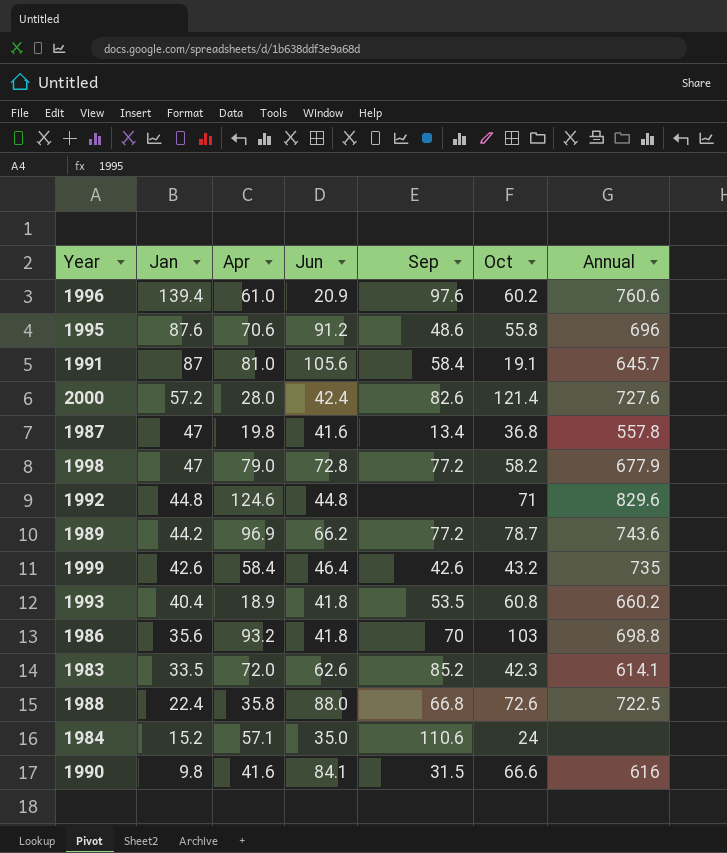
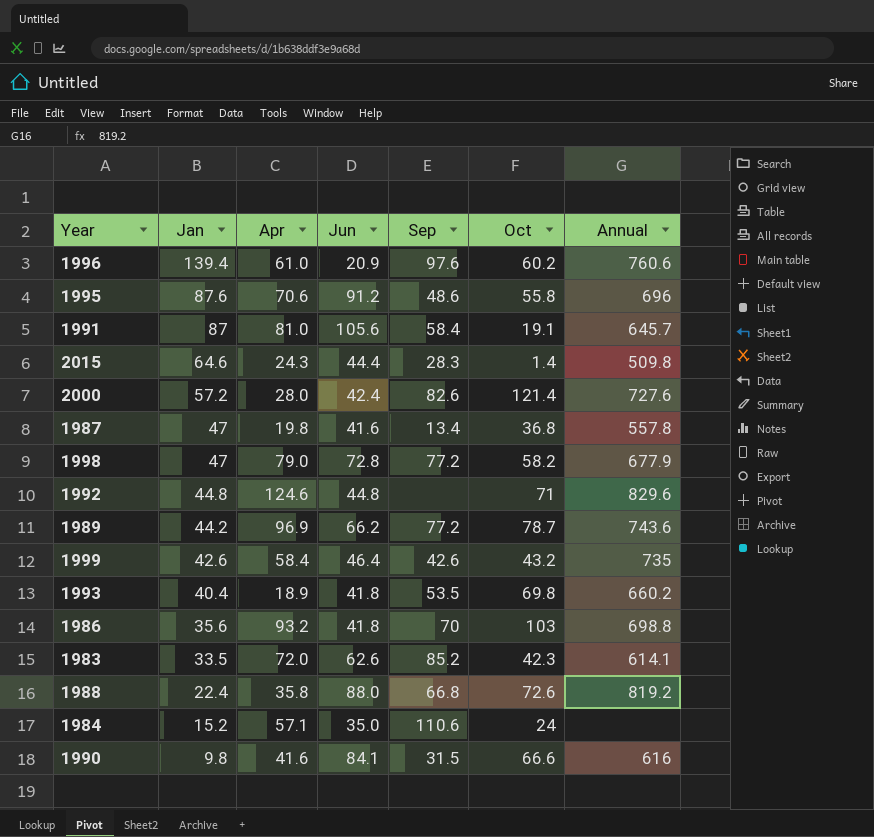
row 2015: none -> 64.6 | 24.3 | 44.4 | 28.3 | 1.4 | 509.8
1993 | Oct: 60.8 -> 69.8
1988 | Annual: 722.5 -> 819.2

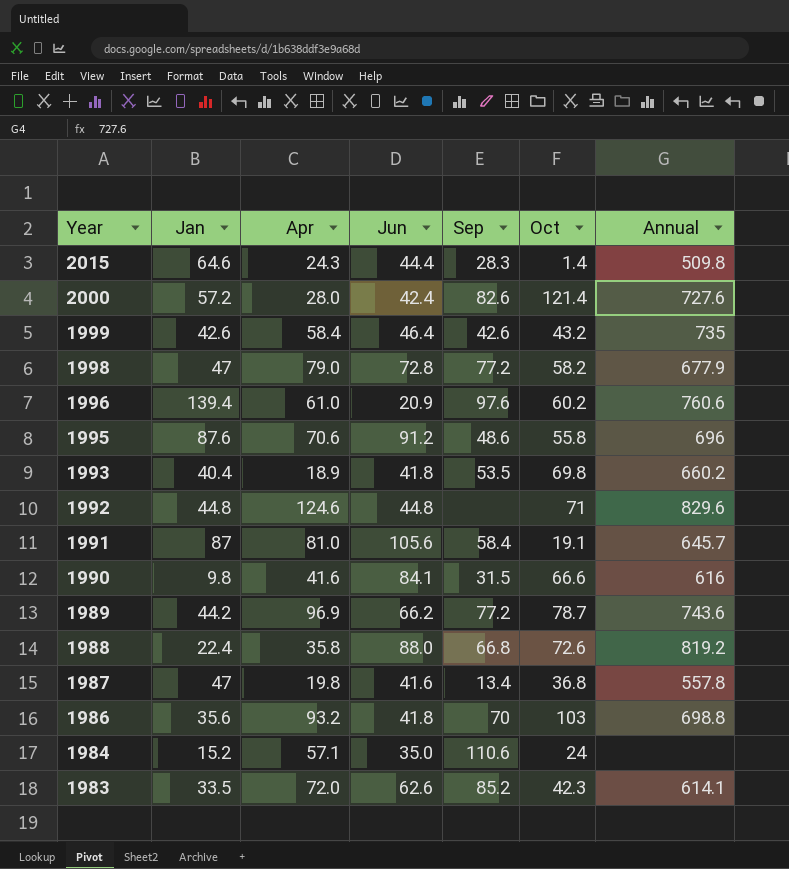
row order: Jan descending -> Year descending

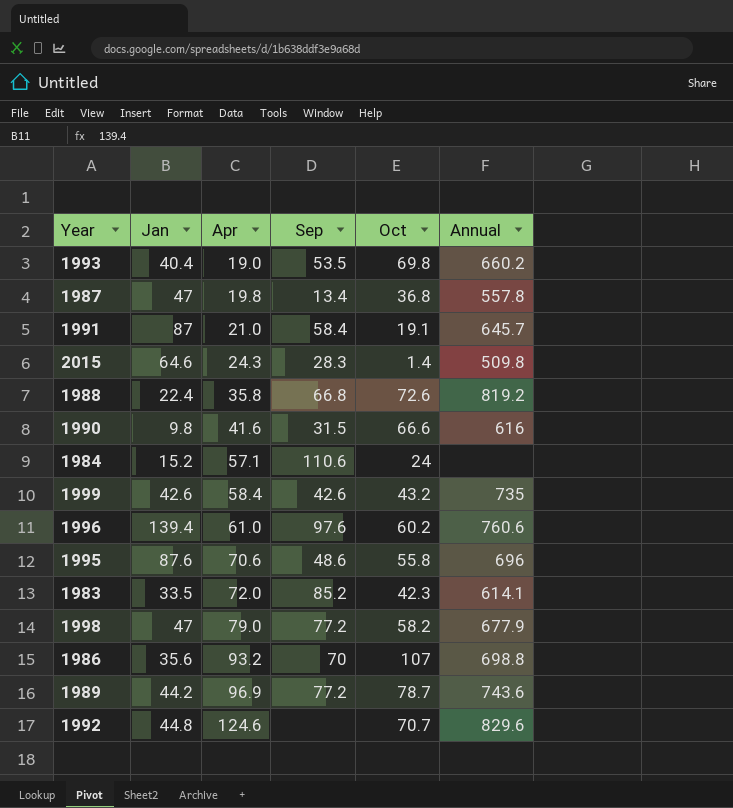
row order: Year descending -> Apr ascending
column Jun | position: 4 -> none
row 2000: 57.2 | 28.0 | 42.4 | 82.6 | 121.4 | 727.6 -> none
1993 | Apr: 18.9 -> 19.0
1991 | Apr: 81.0 -> 21.0
1986 | Oct: 103 -> 107
1992 | Oct: 71 -> 70.7

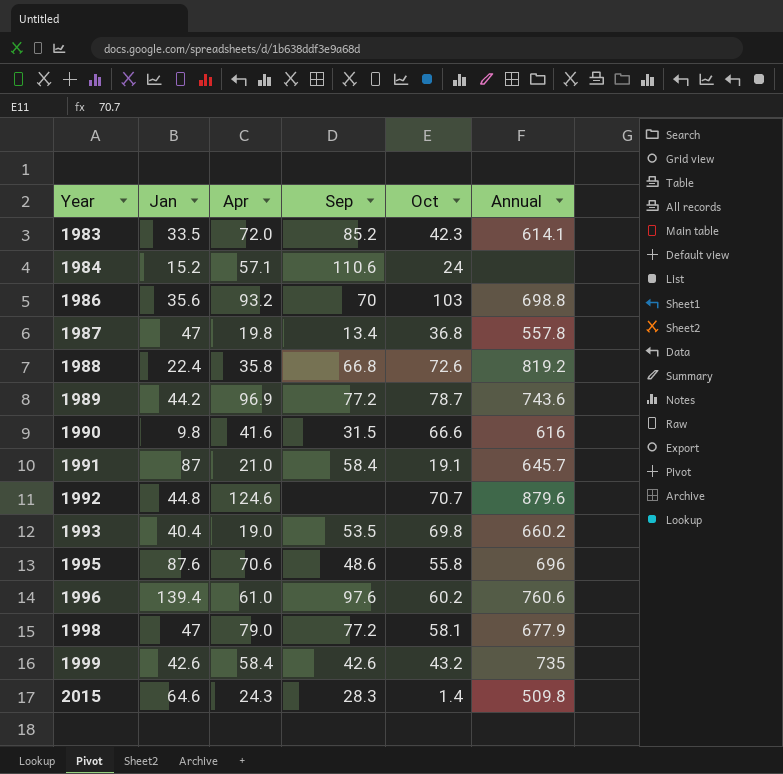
row order: Apr ascending -> Year ascending
1986 | Oct: 107 -> 103
1992 | Annual: 829.6 -> 879.6
1998 | Oct: 58.2 -> 58.1

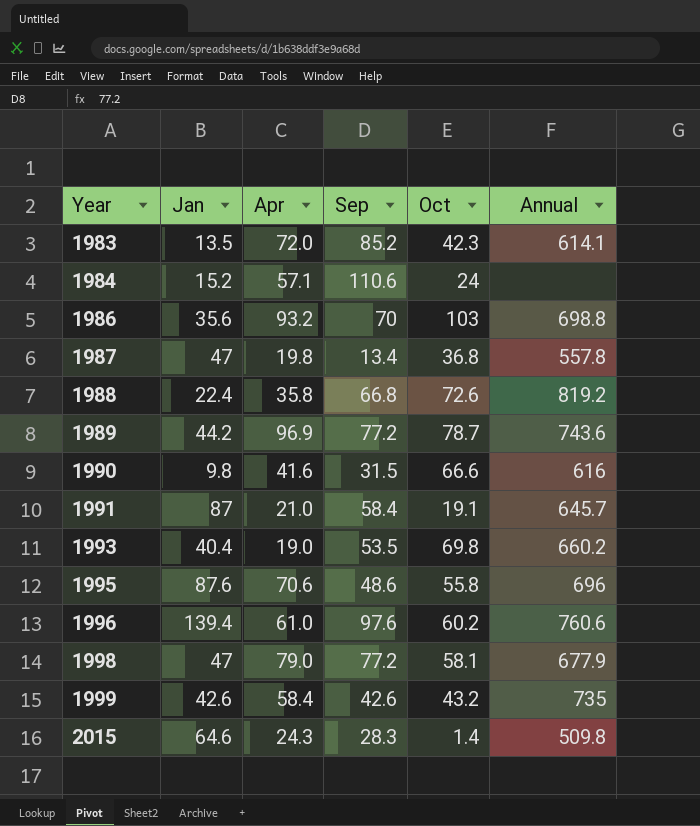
row 1992: 44.8 | 124.6 | none | 70.7 | 879.6 -> none
1983 | Jan: 33.5 -> 13.5

